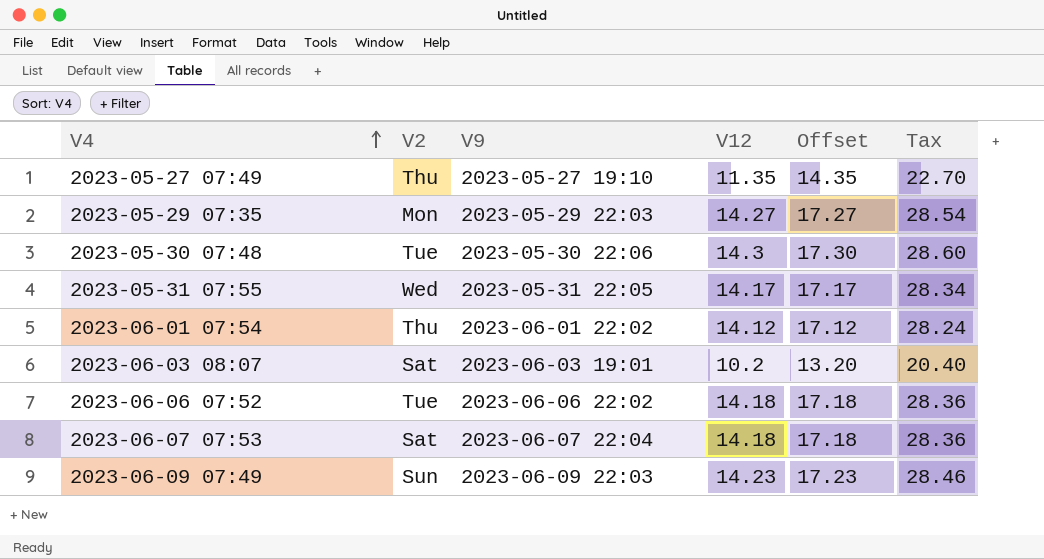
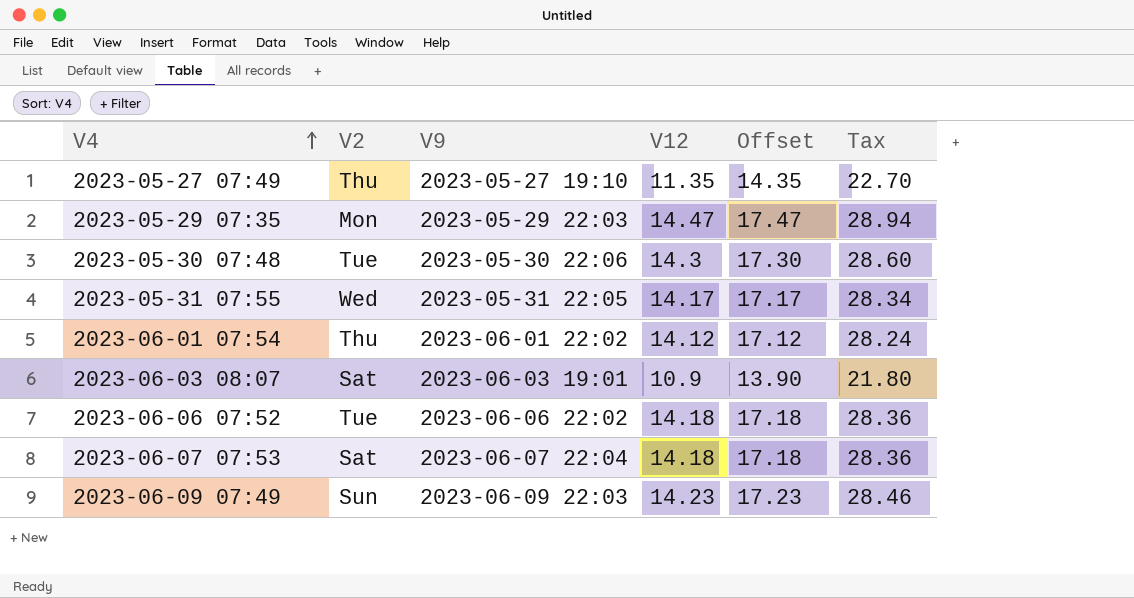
2023-05-29 07:35 | V12: 14.27 -> 14.47
2023-05-29 07:35 | Offset: 17.27 -> 17.47
2023-05-29 07:35 | Tax: 28.54 -> 28.94
2023-06-03 08:07 | V12: 10.2 -> 10.9
2023-06-03 08:07 | Offset: 13.20 -> 13.90
2023-06-03 08:07 | Tax: 20.40 -> 21.80

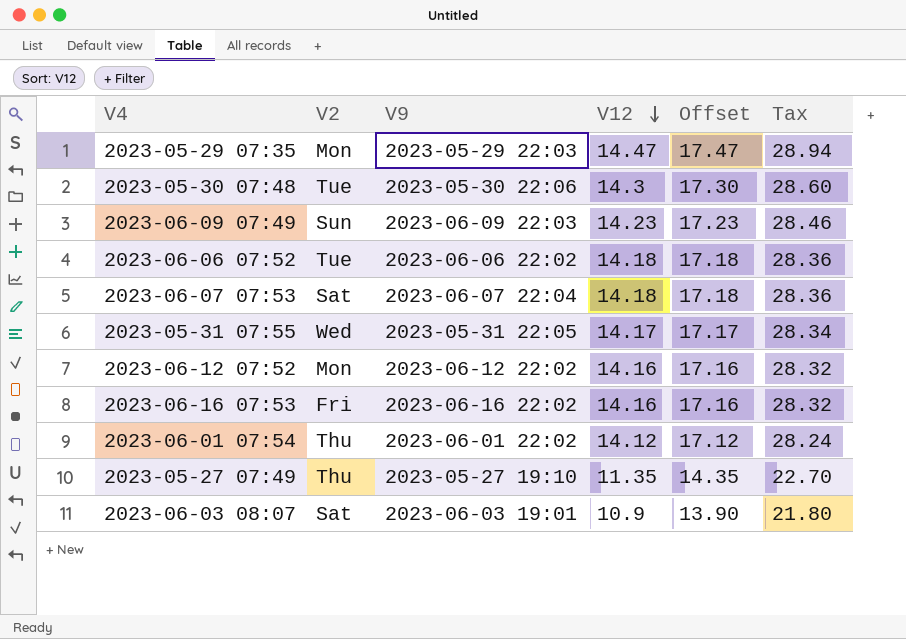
row order: V4 ascending -> V12 descending
row 2023-06-12 07:52: none -> Mon | 2023-06-12 22:02 | 14.16 | 17.16 | 28.32
row 2023-06-16 07:53: none -> Fri | 2023-06-16 22:02 | 14.16 | 17.16 | 28.32

